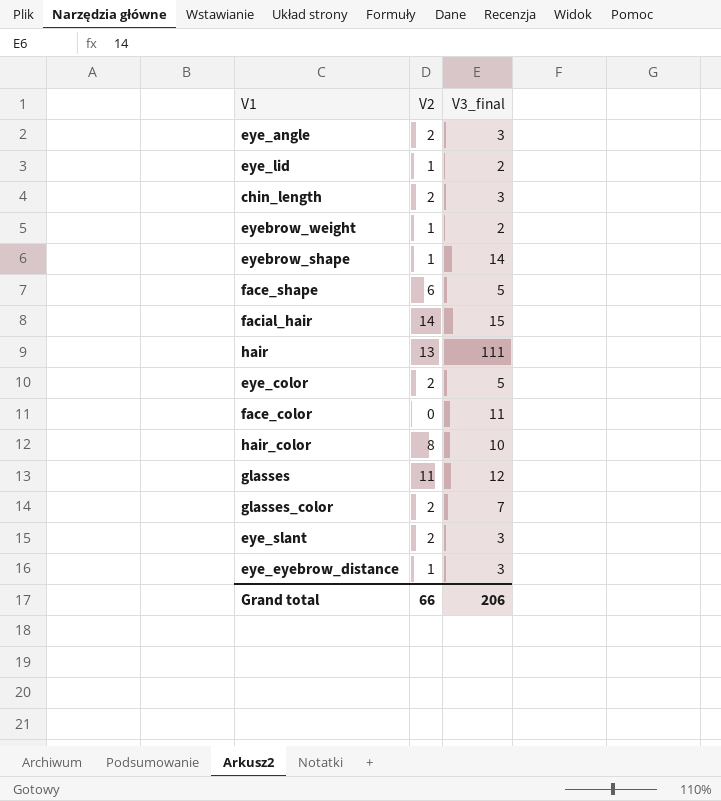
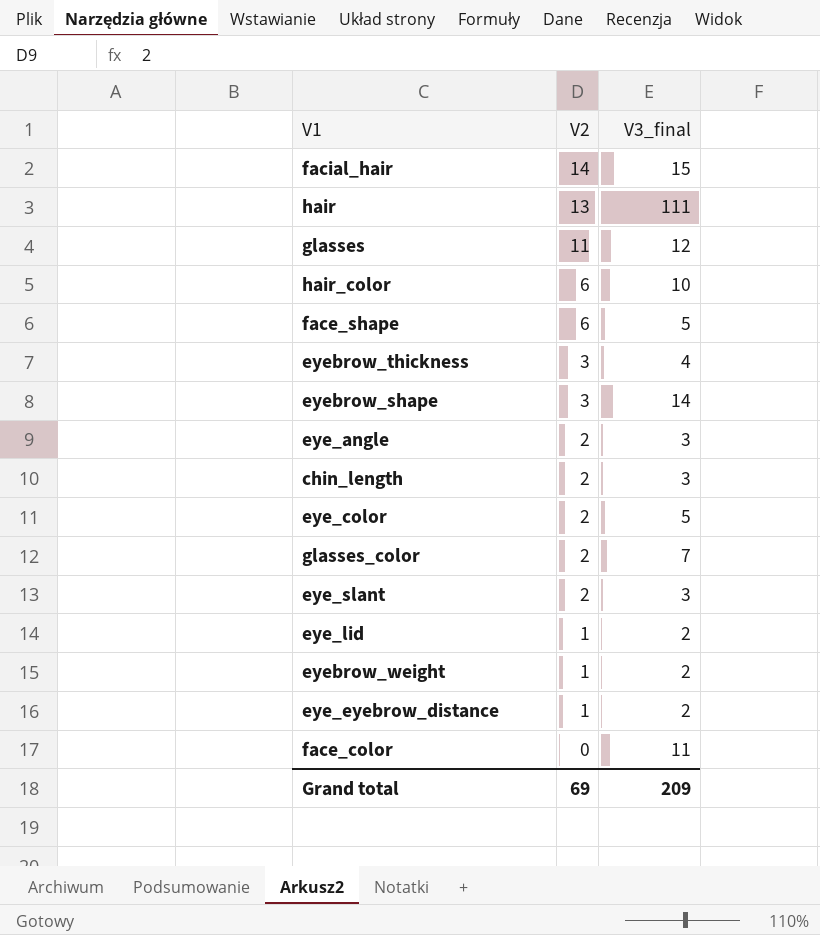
row order: none -> V2 descending
hair_color | V2: 8 -> 6
row eyebrow_thickness: none -> 3 | 4
eyebrow_shape | V2: 1 -> 3
eye_eyebrow_distance | V3_final: 3 -> 2
Grand total | V2: 66 -> 69
Grand total | V3_final: 206 -> 209

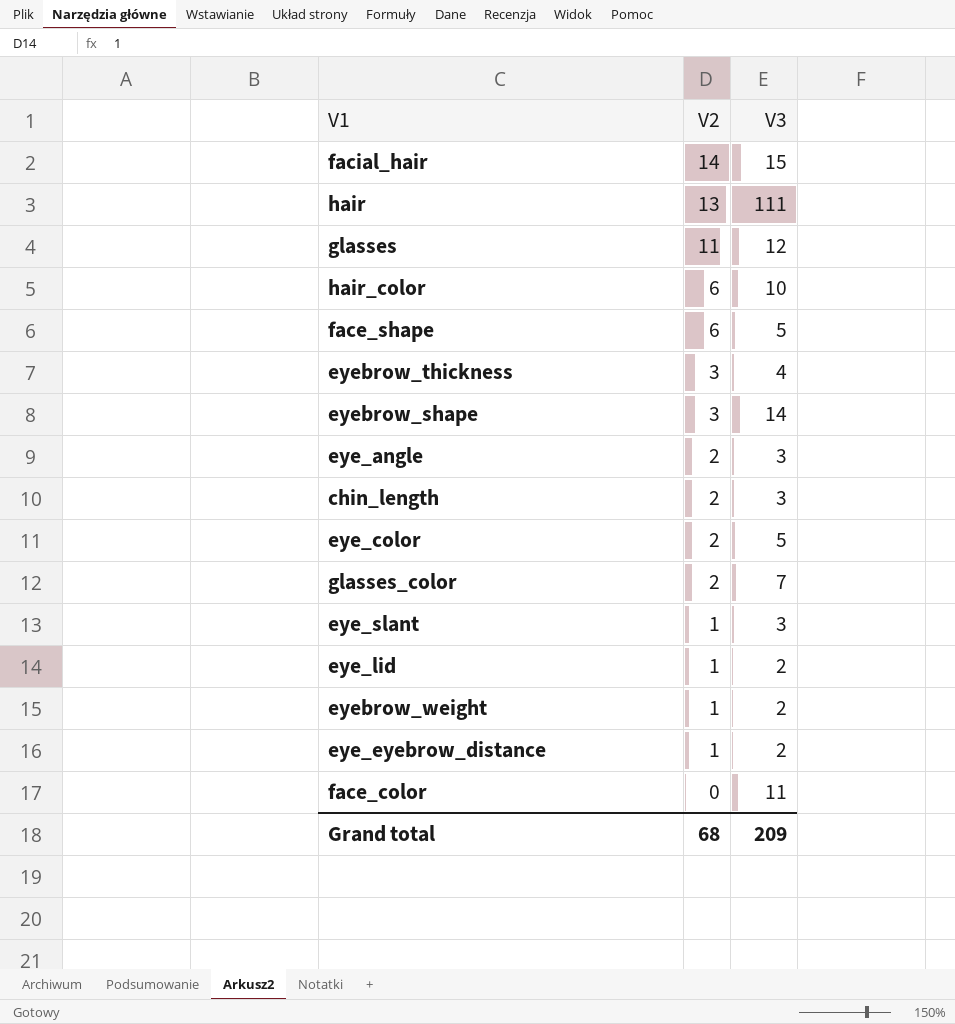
column name: V3_final -> V3
eye_slant | V2: 2 -> 1
Grand total | V2: 69 -> 68

